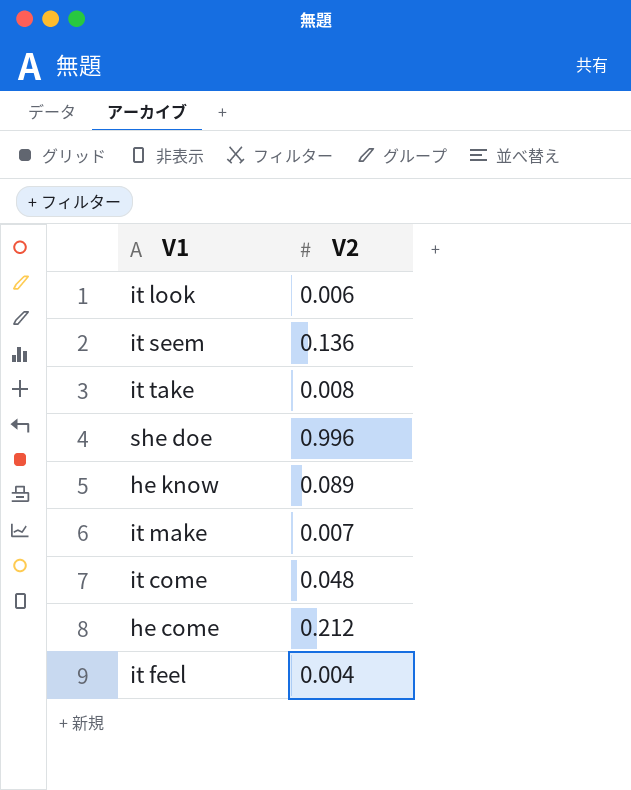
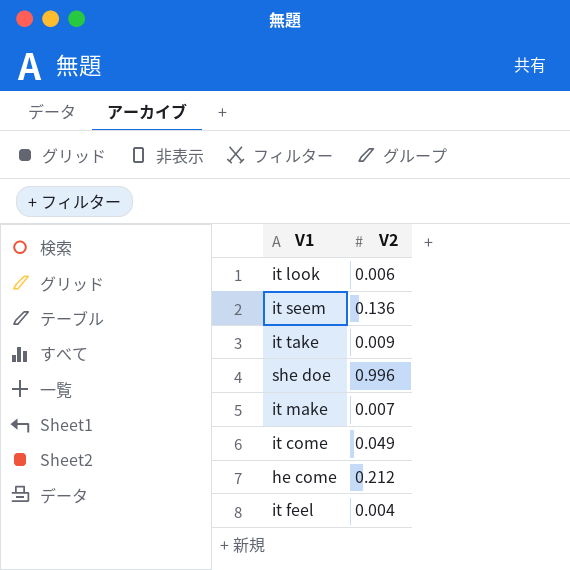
row he know: 0.089 -> none
it take | V2: 0.008 -> 0.009
it come | V2: 0.048 -> 0.049

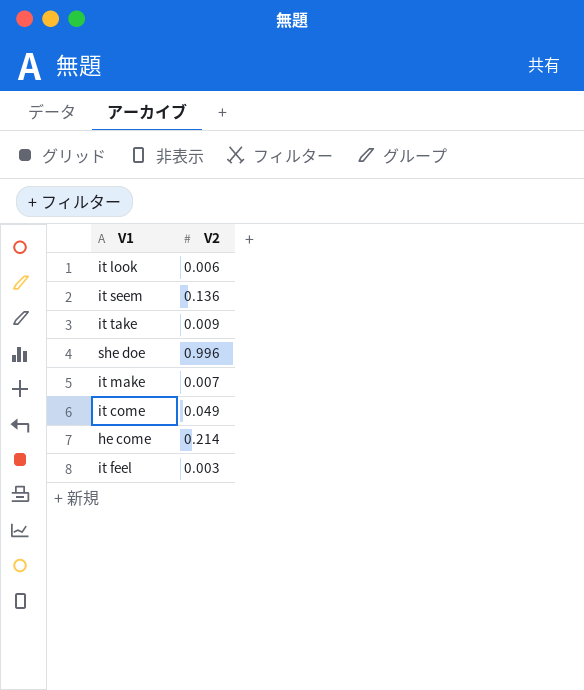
he come | V2: 0.212 -> 0.214
it feel | V2: 0.004 -> 0.003

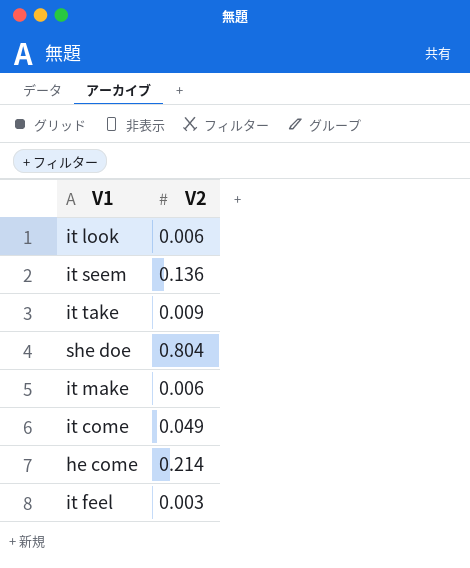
she doe | V2: 0.996 -> 0.804
it make | V2: 0.007 -> 0.006

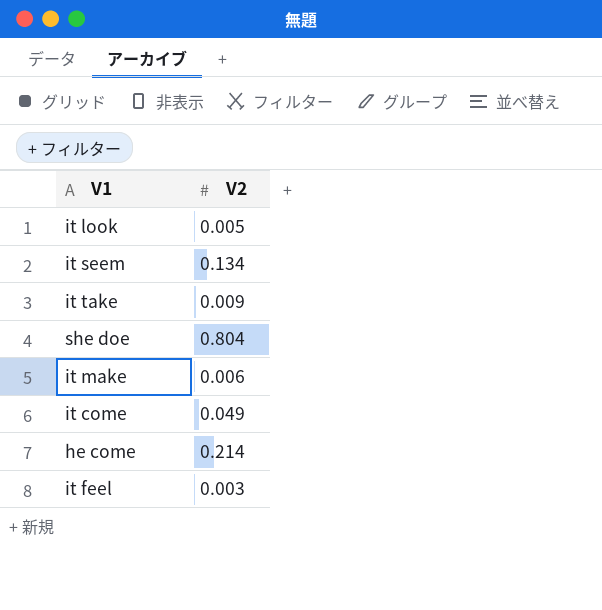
it look | V2: 0.006 -> 0.005
it seem | V2: 0.136 -> 0.134

